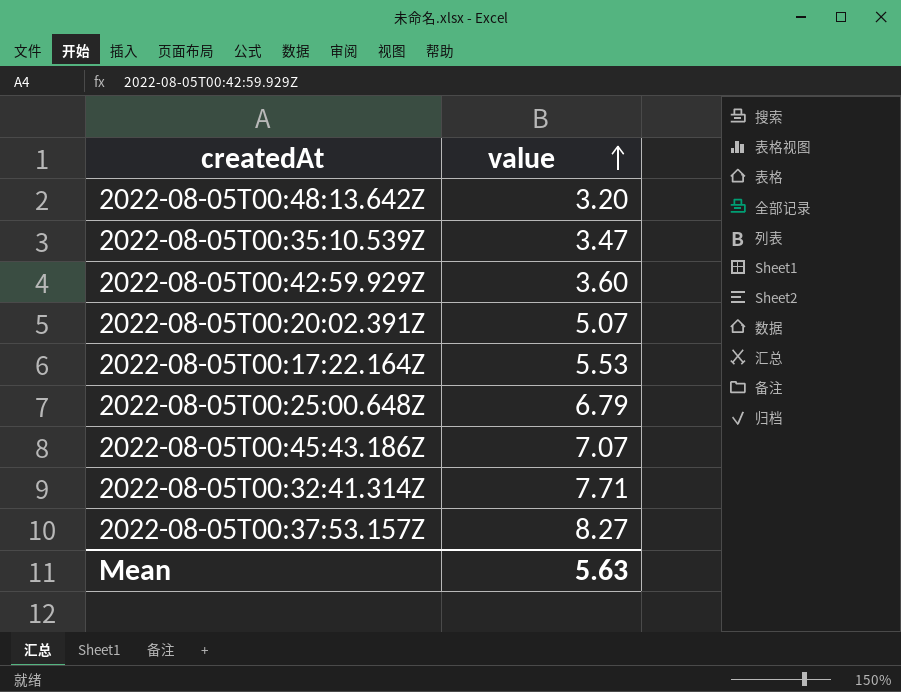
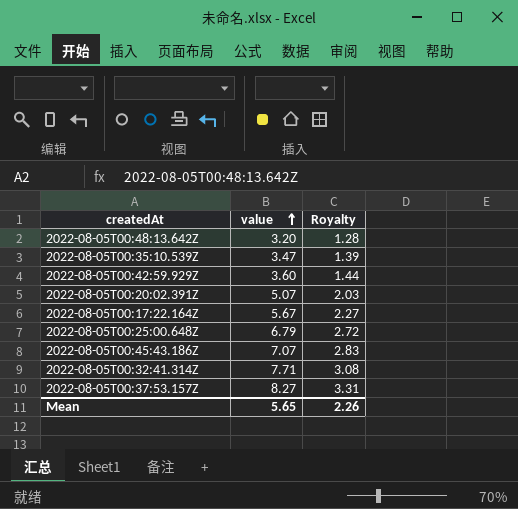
column Royalty | formula: none -> [value] * 0.4
2022-08-05T00:17:22.164Z | value: 5.53 -> 5.67
Mean | value: 5.63 -> 5.65

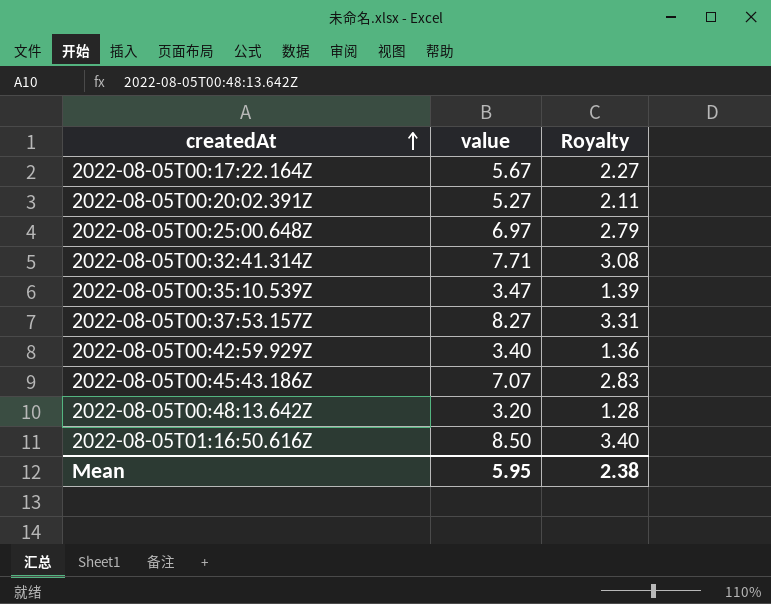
row order: value ascending -> createdAt ascending
2022-08-05T00:20:02.391Z | value: 5.07 -> 5.27
2022-08-05T00:20:02.391Z | Royalty: 2.03 -> 2.11
2022-08-05T00:25:00.648Z | value: 6.79 -> 6.97
2022-08-05T00:25:00.648Z | Royalty: 2.72 -> 2.79
2022-08-05T00:42:59.929Z | value: 3.60 -> 3.40
2022-08-05T00:42:59.929Z | Royalty: 1.44 -> 1.36
row 2022-08-05T01:16:50.616Z: none -> 8.50 | 3.40
Mean | value: 5.65 -> 5.95
Mean | Royalty: 2.26 -> 2.38

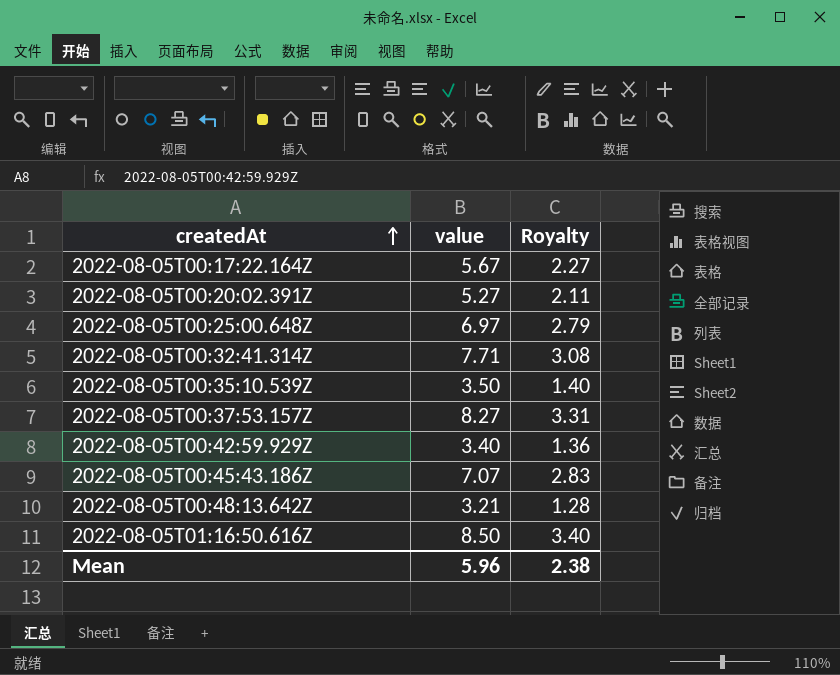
2022-08-05T00:35:10.539Z | value: 3.47 -> 3.50
2022-08-05T00:35:10.539Z | Royalty: 1.39 -> 1.40
2022-08-05T00:48:13.642Z | value: 3.20 -> 3.21
Mean | value: 5.95 -> 5.96

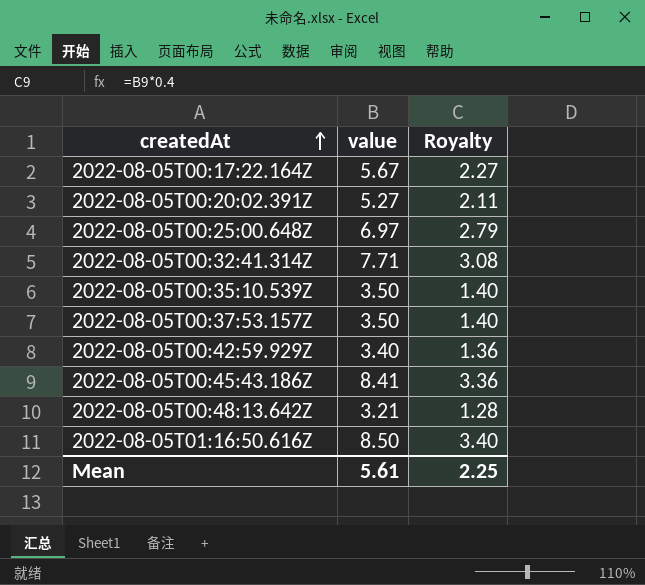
2022-08-05T00:37:53.157Z | value: 8.27 -> 3.50
2022-08-05T00:37:53.157Z | Royalty: 3.31 -> 1.40
2022-08-05T00:45:43.186Z | value: 7.07 -> 8.41
2022-08-05T00:45:43.186Z | Royalty: 2.83 -> 3.36
Mean | value: 5.96 -> 5.61
Mean | Royalty: 2.38 -> 2.25

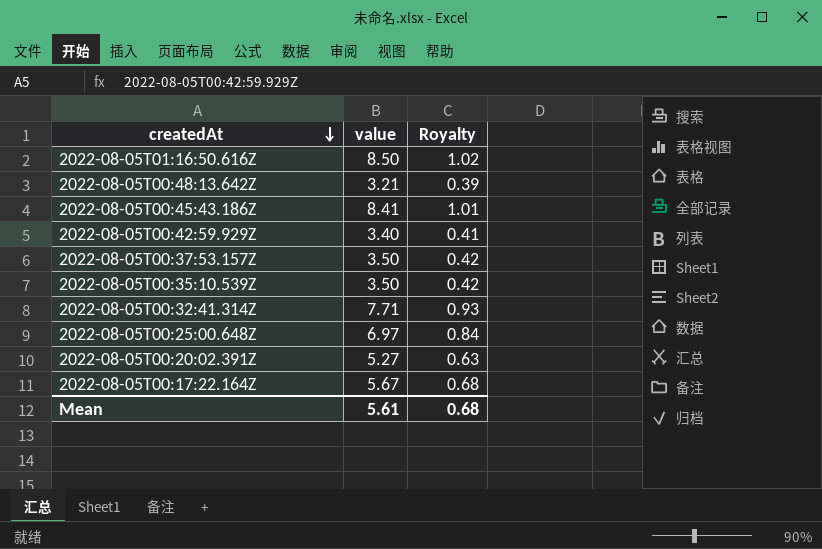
row order: createdAt ascending -> createdAt descending
column Royalty | formula: [value] * 0.4 -> [value] * 0.12
Mean | Royalty: 2.25 -> 0.68

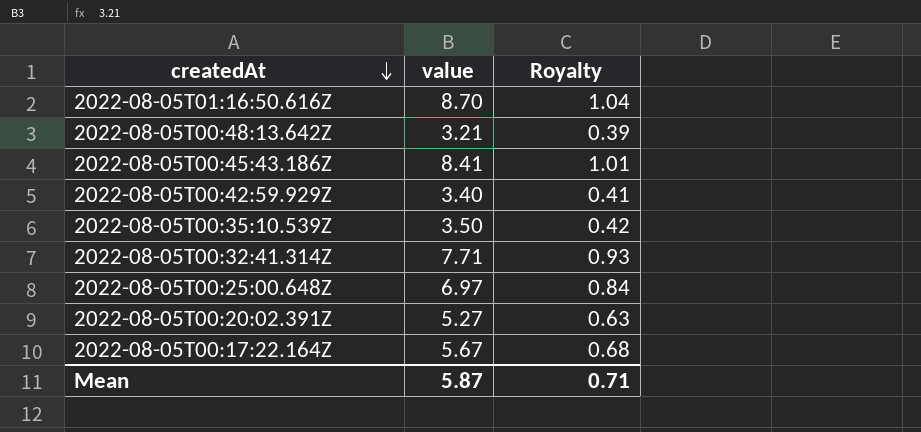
row 2022-08-05T00:37:53.157Z: 3.50 | 0.42 -> none
2022-08-05T01:16:50.616Z | value: 8.50 -> 8.70
2022-08-05T01:16:50.616Z | Royalty: 1.02 -> 1.04
Mean | value: 5.61 -> 5.87
Mean | Royalty: 0.68 -> 0.71

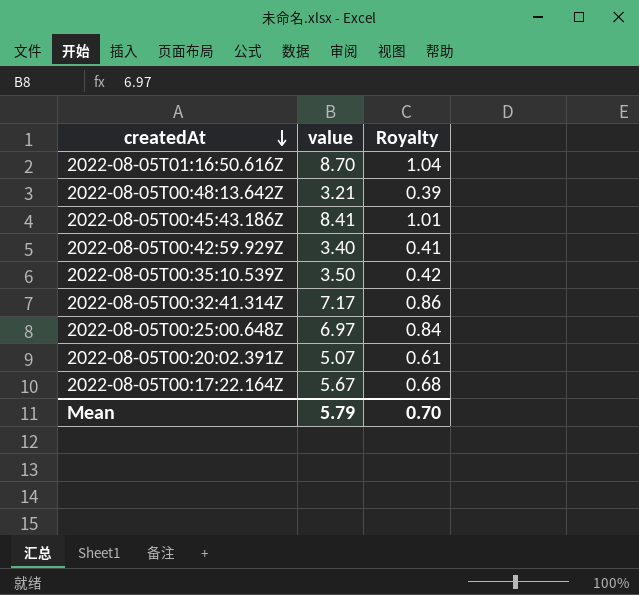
2022-08-05T00:32:41.314Z | value: 7.71 -> 7.17
2022-08-05T00:32:41.314Z | Royalty: 0.93 -> 0.86
2022-08-05T00:20:02.391Z | value: 5.27 -> 5.07
2022-08-05T00:20:02.391Z | Royalty: 0.63 -> 0.61
Mean | value: 5.87 -> 5.79
Mean | Royalty: 0.71 -> 0.70

